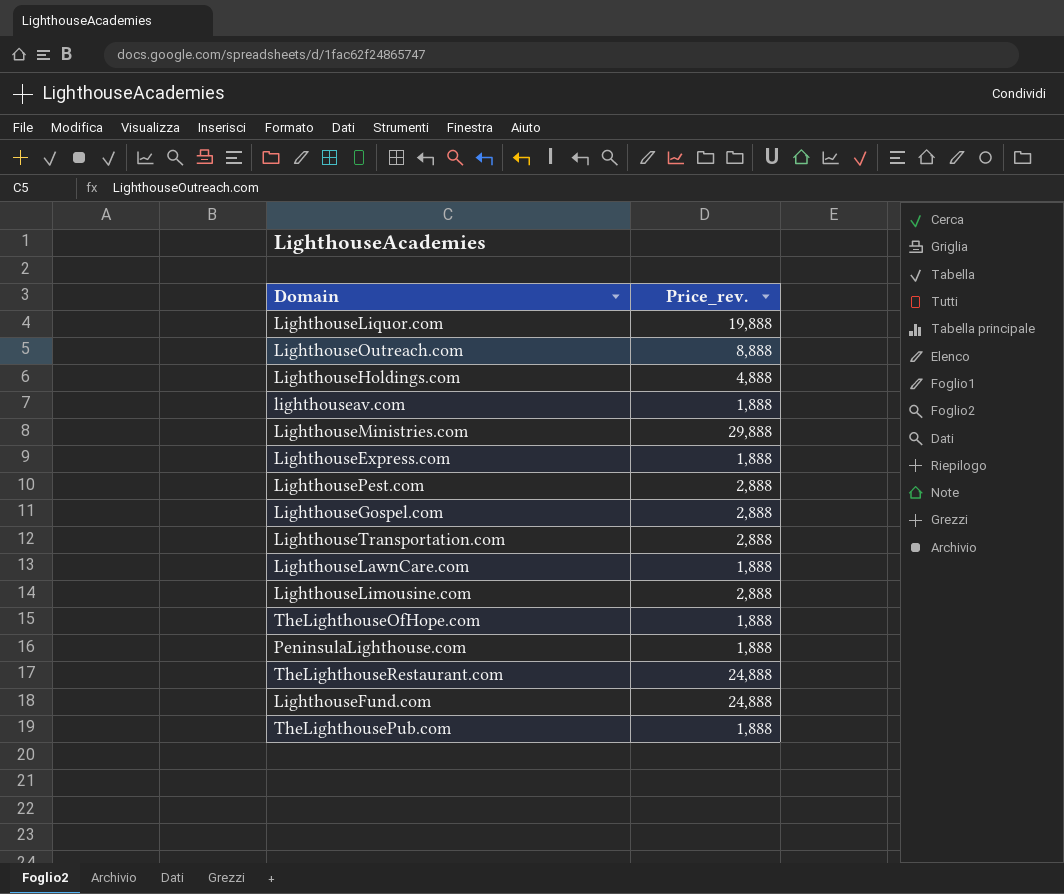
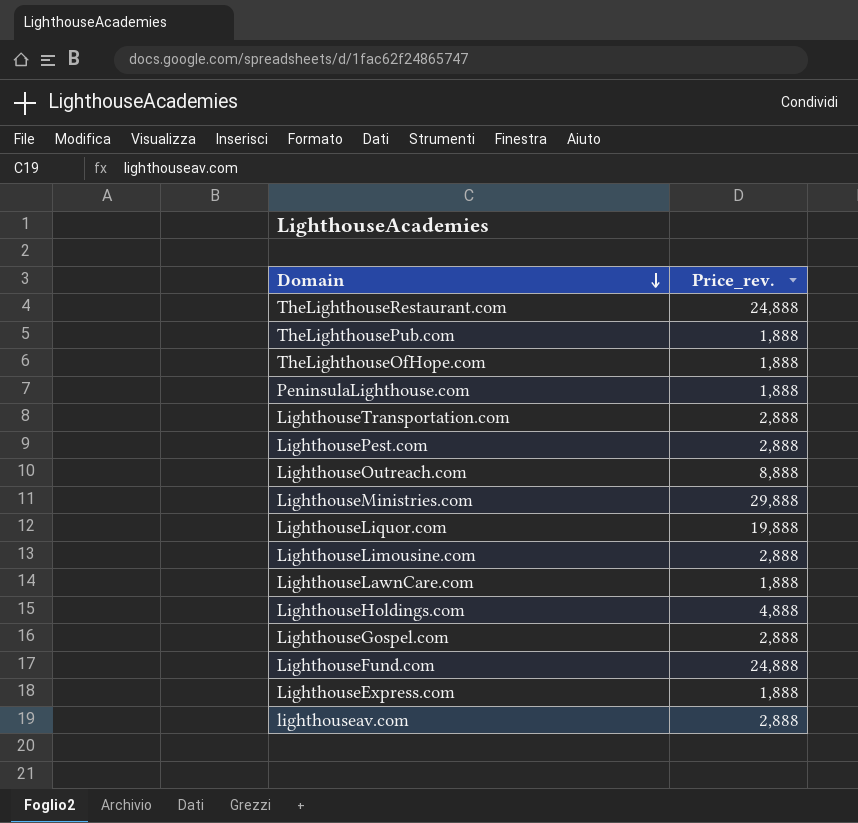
row order: none -> Domain descending
lighthouseav.com | Price_rev.: 1,888 -> 2,888

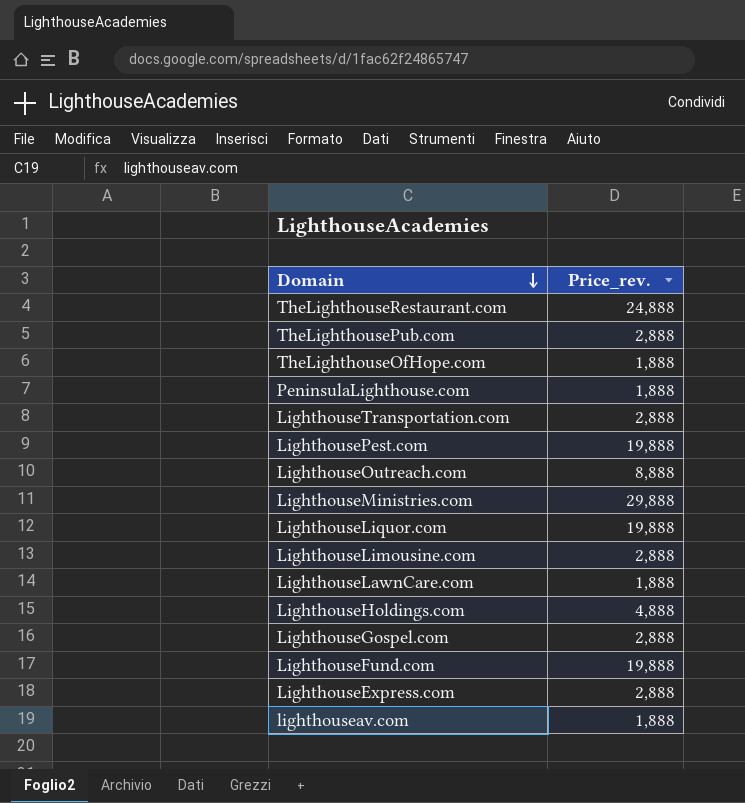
TheLighthousePub.com | Price_rev.: 1,888 -> 2,888
LighthousePest.com | Price_rev.: 2,888 -> 19,888
LighthouseFund.com | Price_rev.: 24,888 -> 19,888
LighthouseExpress.com | Price_rev.: 1,888 -> 2,888
lighthouseav.com | Price_rev.: 2,888 -> 1,888

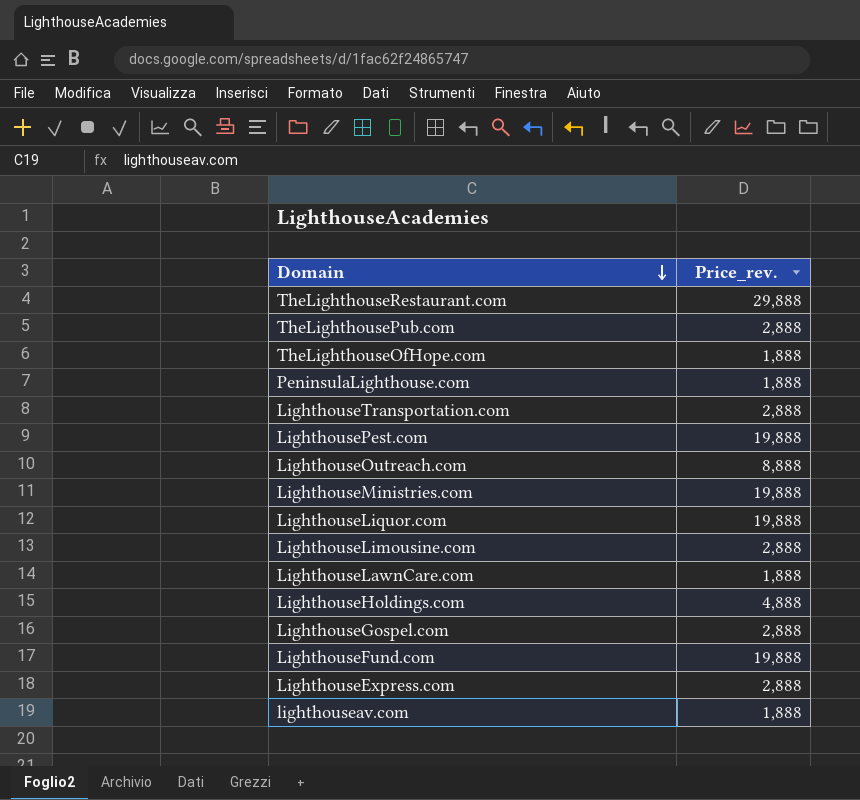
TheLighthouseRestaurant.com | Price_rev.: 24,888 -> 29,888
LighthouseMinistries.com | Price_rev.: 29,888 -> 19,888

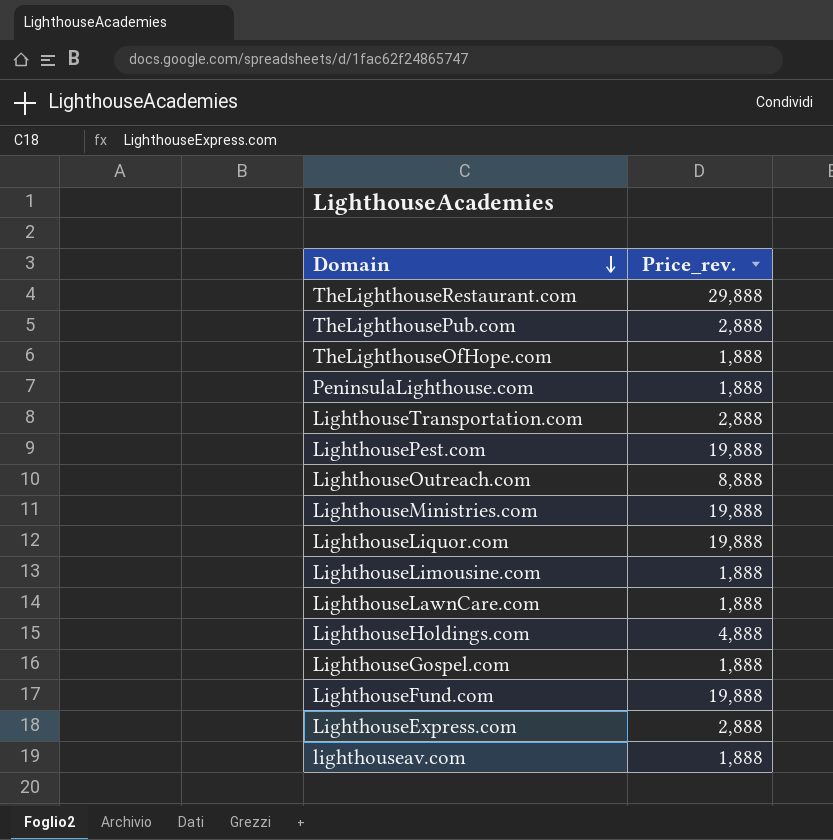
LighthouseLimousine.com | Price_rev.: 2,888 -> 1,888
LighthouseGospel.com | Price_rev.: 2,888 -> 1,888

